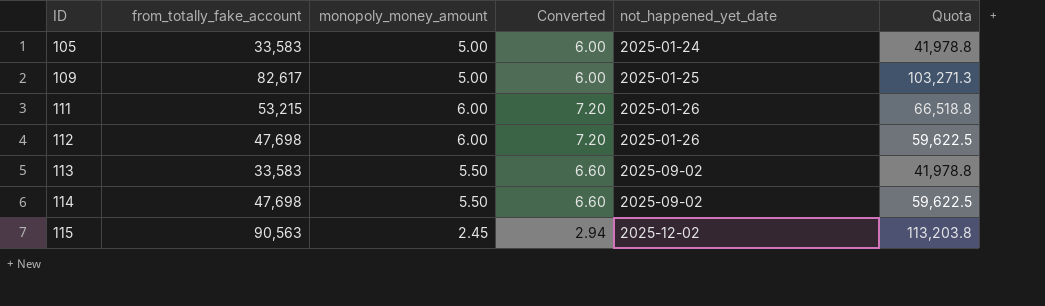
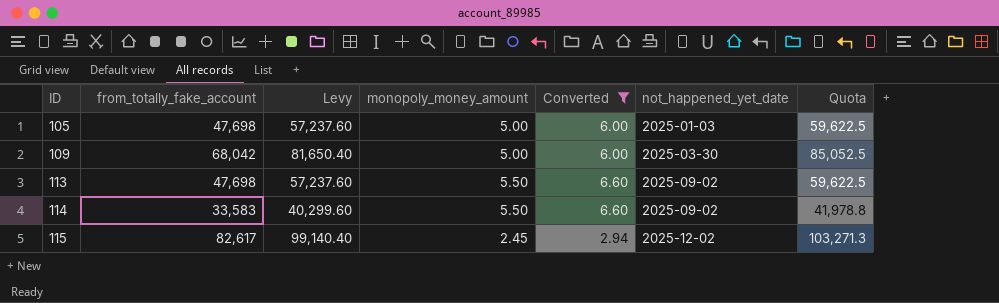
filter: none -> Converted != 7.20
column Levy | formula: none -> [from_totally_fake_account] * 1.2
105 | from_totally_fake_account: 33,583 -> 47,698
105 | not_happened_yet_date: 2025-01-24 -> 2025-01-03
105 | Quota: 41,978.8 -> 59,622.5
109 | from_totally_fake_account: 82,617 -> 68,042
109 | not_happened_yet_date: 2025-01-25 -> 2025-03-30
109 | Quota: 103,271.3 -> 85,052.5
113 | from_totally_fake_account: 33,583 -> 47,698
113 | Quota: 41,978.8 -> 59,622.5
114 | from_totally_fake_account: 47,698 -> 33,583
114 | Quota: 59,622.5 -> 41,978.8
115 | from_totally_fake_account: 90,563 -> 82,617
115 | Quota: 113,203.8 -> 103,271.3

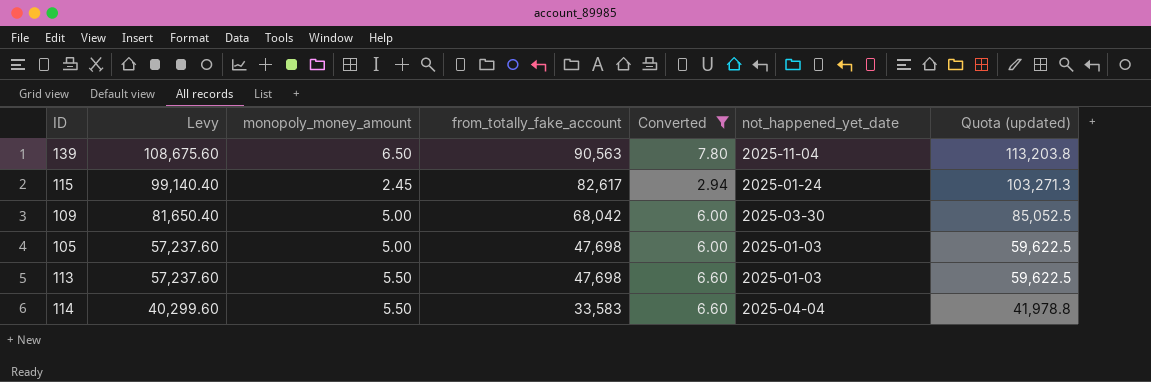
row order: ID ascending -> Levy descending
column from_totally_fake_account | position: 2 -> 4
column name: Quota -> Quota (updated)
row 139: none -> 108,675.60 | 6.50 | 90,563 | 7.80 | 2025-11-04 | 113,203.8
115 | not_happened_yet_date: 2025-12-02 -> 2025-01-24
113 | not_happened_yet_date: 2025-09-02 -> 2025-01-03
114 | not_happened_yet_date: 2025-09-02 -> 2025-04-04

